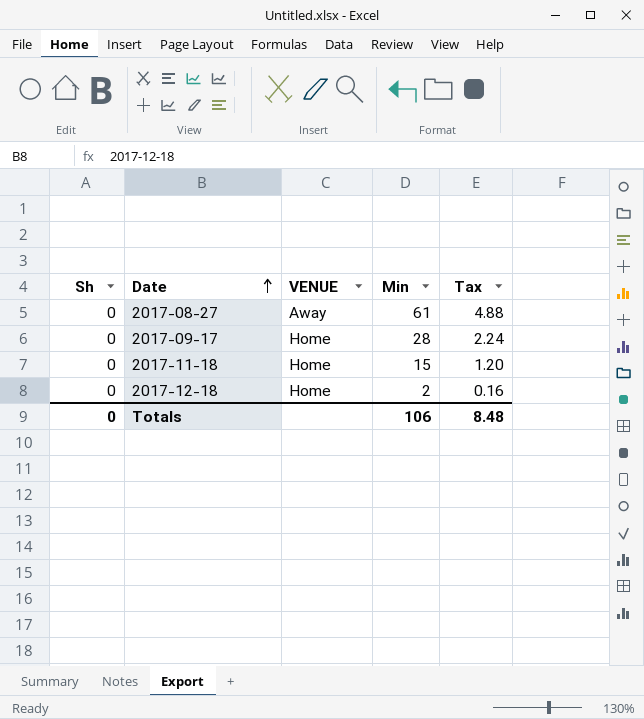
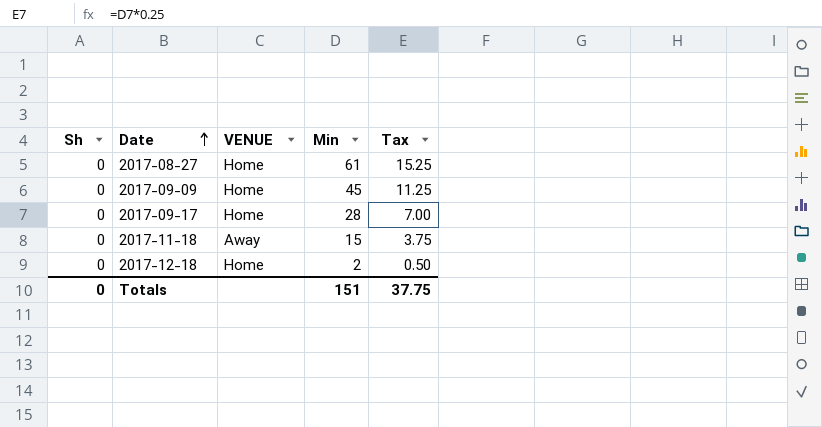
column Tax | formula: [Min] * 0.08 -> [Min] * 0.25
2017-08-27 | VENUE: Away -> Home
row 2017-09-09: none -> 0 | Home | 45 | 11.25
2017-11-18 | VENUE: Home -> Away
Totals | Min: 106 -> 151
Totals | Tax: 8.48 -> 37.75

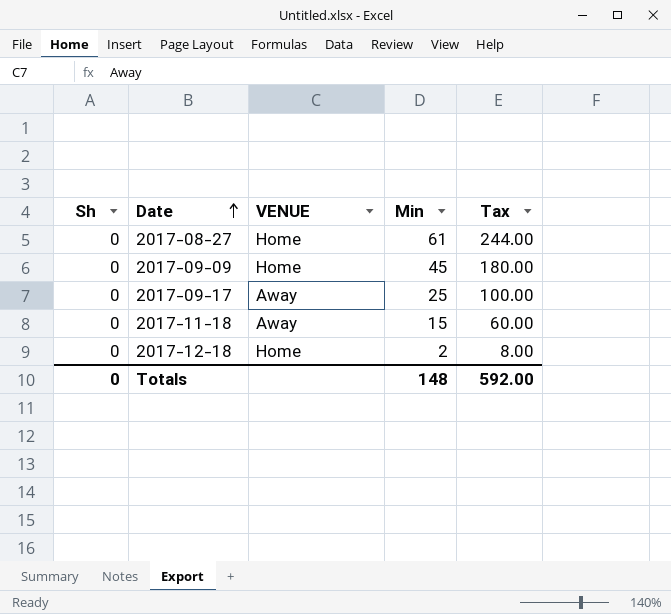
column Tax | formula: [Min] * 0.25 -> [Min] * 4
2017-09-17 | VENUE: Home -> Away
2017-09-17 | Min: 28 -> 25
Totals | Min: 151 -> 148
Totals | Tax: 37.75 -> 592.00

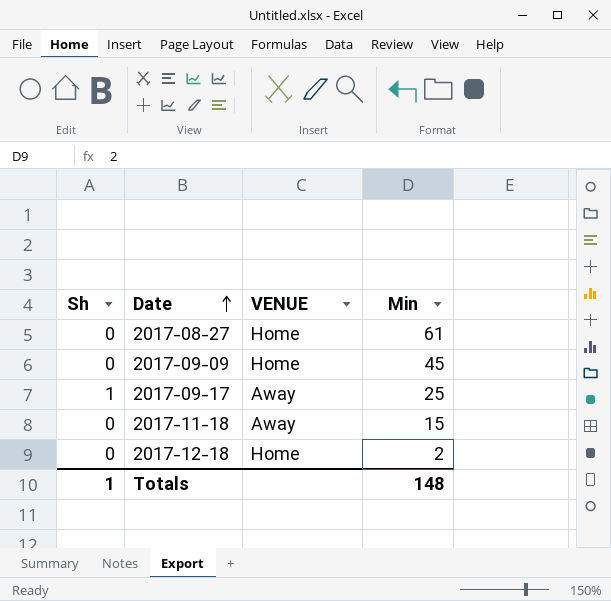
column Tax | formula: [Min] * 4 -> none
2017-09-17 | Sh: 0 -> 1
Totals | Sh: 0 -> 1

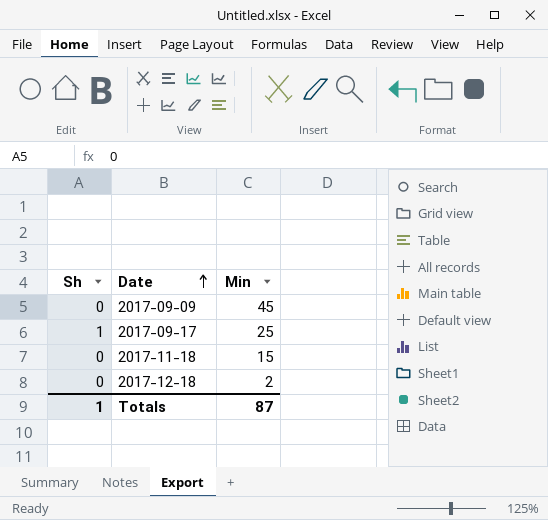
column VENUE | position: 3 -> none
row 2017-08-27: 0 | Home | 61 -> none
Totals | Min: 148 -> 87

